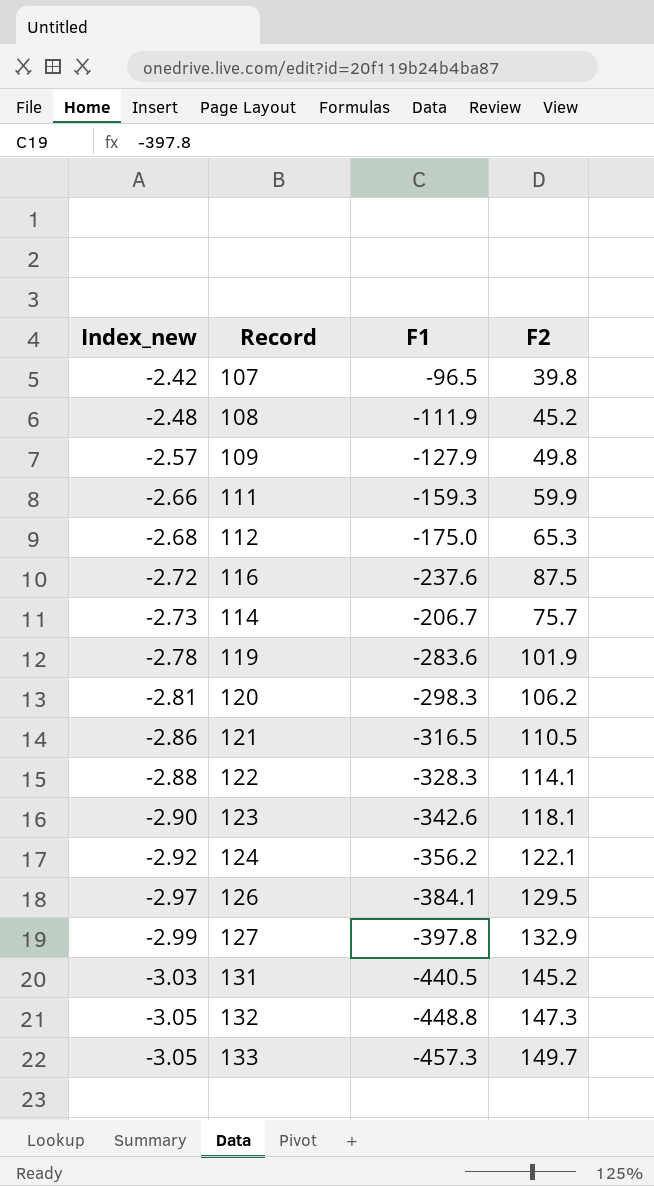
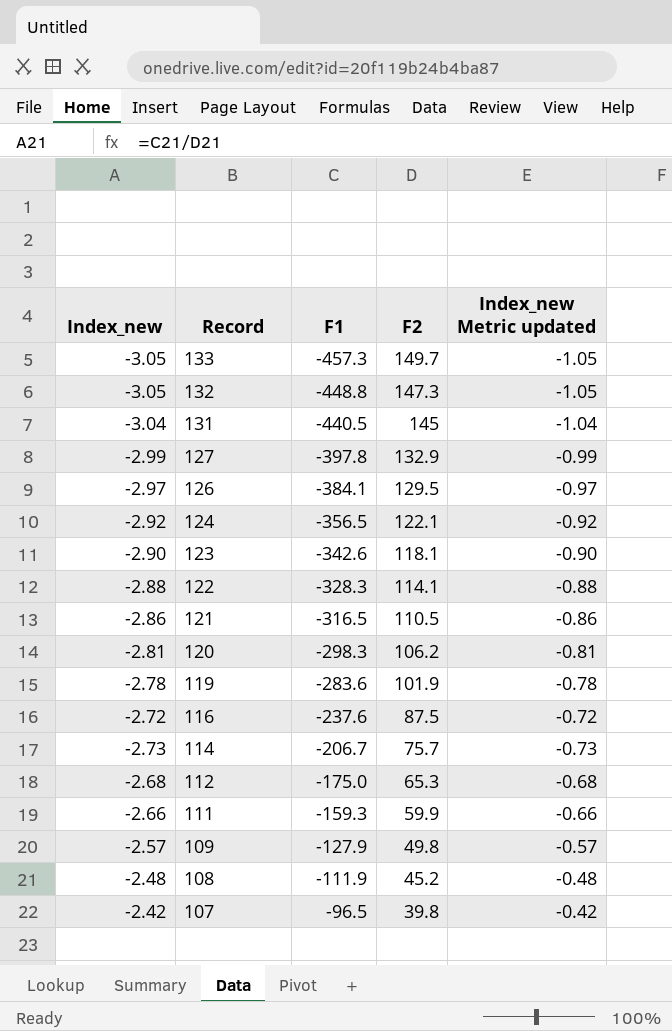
row order: Index_new descending -> Record descending
column Index_new Metric updated | formula: none -> [Index_new] + 2
131 | Index_new: -3.03 -> -3.04
131 | F2: 145.2 -> 145
124 | F1: -356.2 -> -356.5

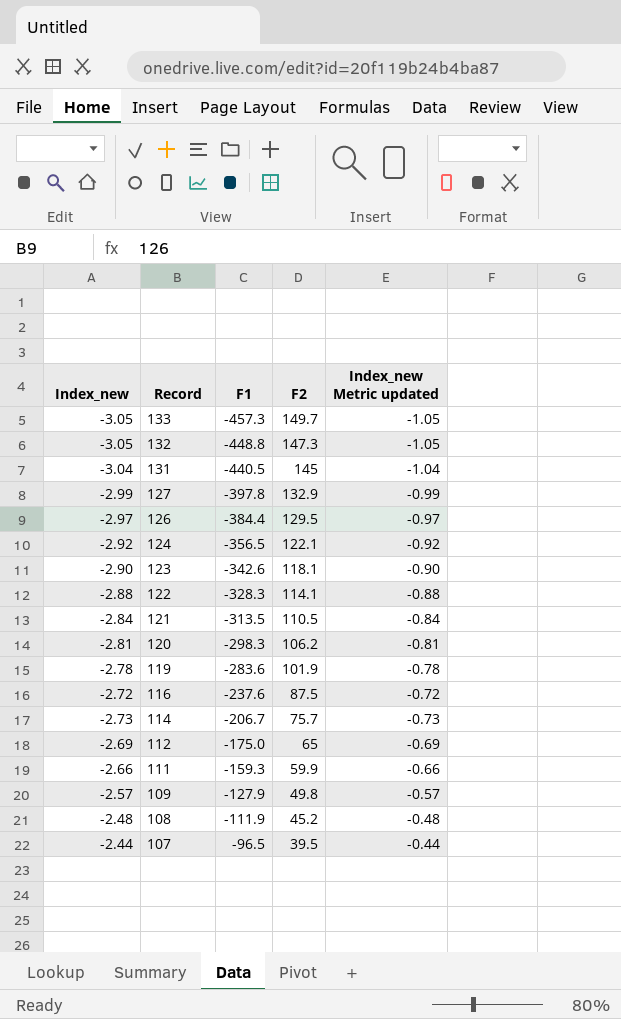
126 | F1: -384.1 -> -384.4
121 | Index_new: -2.86 -> -2.84
121 | F1: -316.5 -> -313.5
121 | Index_new Metric updated: -0.86 -> -0.84
112 | Index_new: -2.68 -> -2.69
112 | F2: 65.3 -> 65
112 | Index_new Metric updated: -0.68 -> -0.69
107 | Index_new: -2.42 -> -2.44
107 | F2: 39.8 -> 39.5
107 | Index_new Metric updated: -0.42 -> -0.44

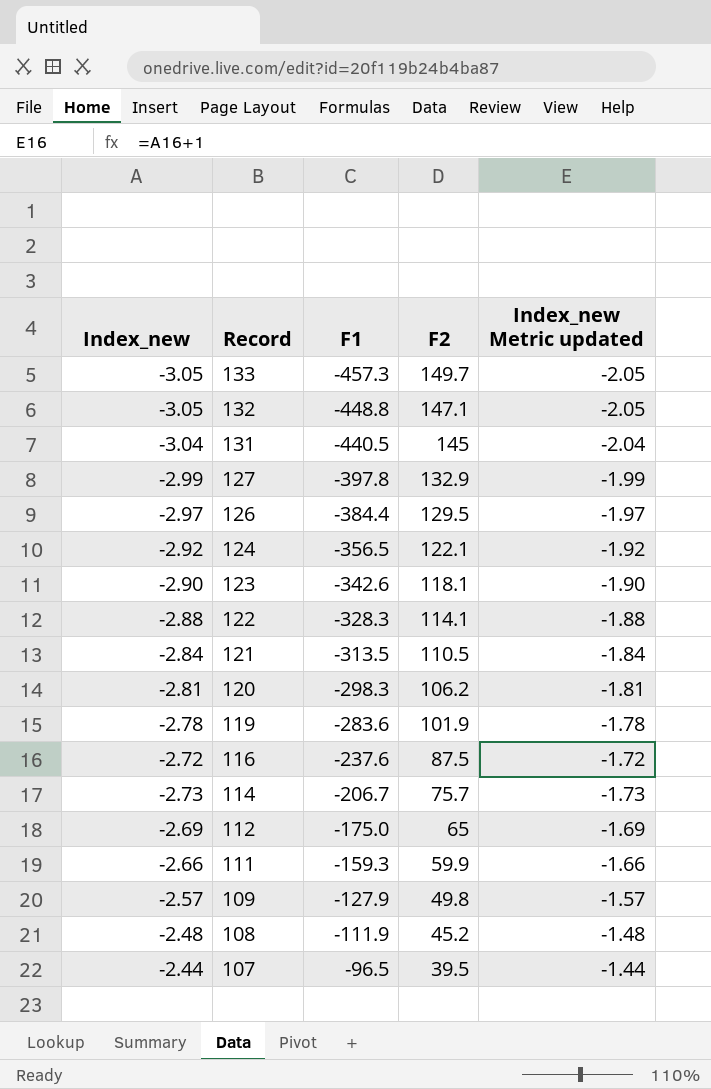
column Index_new Metric updated | formula: [Index_new] + 2 -> [Index_new] + 1
132 | F2: 147.3 -> 147.1

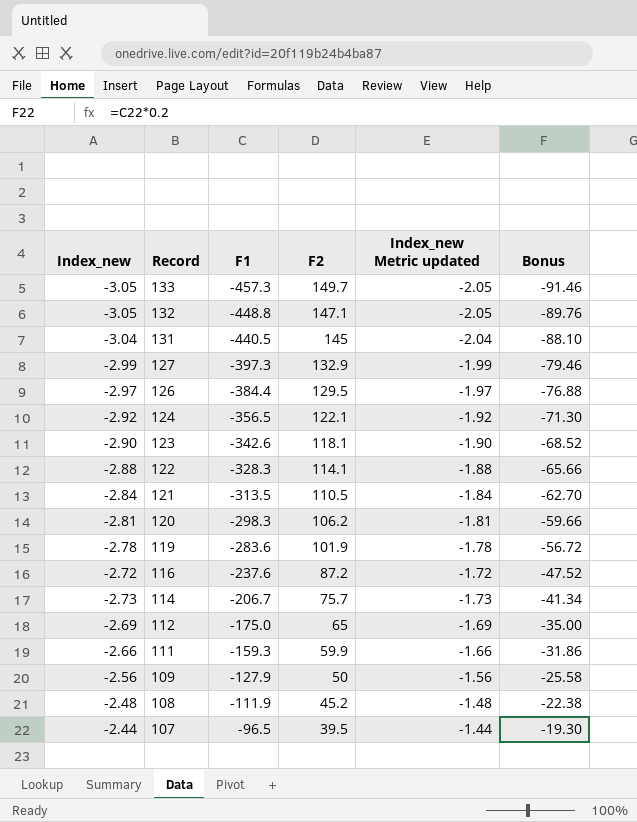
column Bonus | formula: none -> [F1] * 0.2
127 | F1: -397.8 -> -397.3
116 | F2: 87.5 -> 87.2
109 | Index_new: -2.57 -> -2.56
109 | F2: 49.8 -> 50
109 | Index_new Metric updated: -1.57 -> -1.56

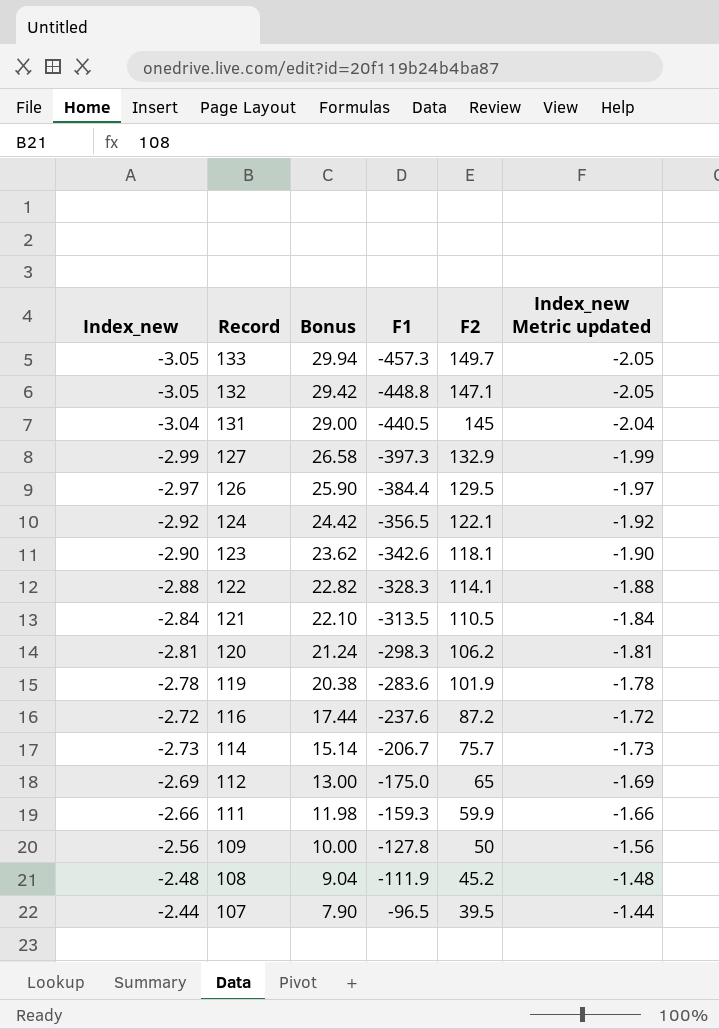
column Bonus | formula: [F1] * 0.2 -> [F2] * 0.2
column Bonus | position: 6 -> 3
109 | F1: -127.9 -> -127.8

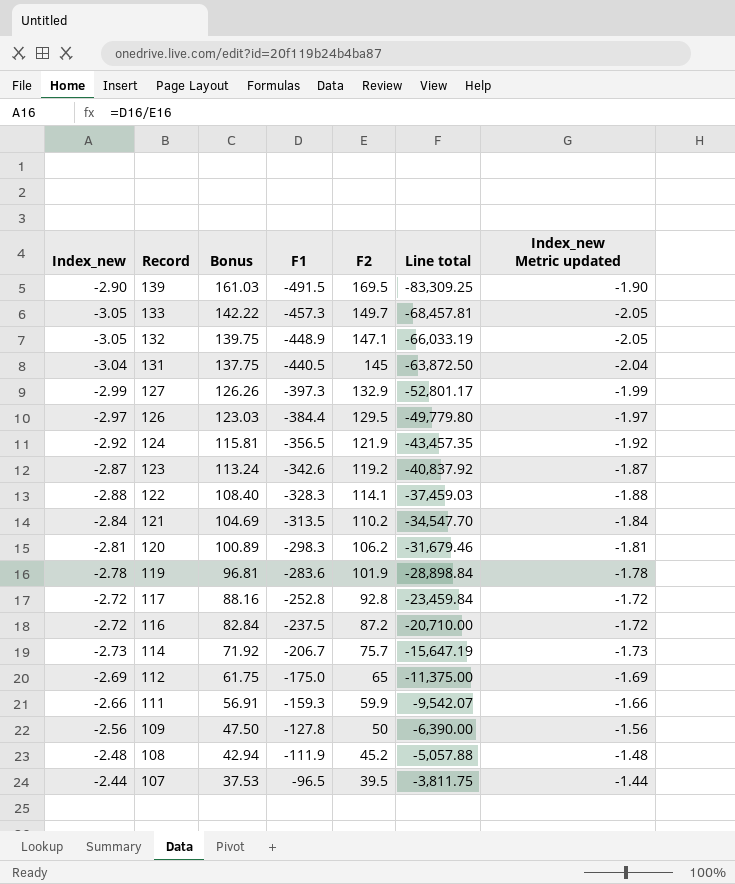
column Bonus | formula: [F2] * 0.2 -> [F2] * 0.95
column Line total | formula: none -> [F1] * [F2]
row 139: none -> -2.90 | 161.03 | -491.5 | 169.5 | -83,309.25 | -1.90
132 | F1: -448.8 -> -448.9
124 | F2: 122.1 -> 121.9
123 | Index_new: -2.90 -> -2.87
123 | F2: 118.1 -> 119.2
123 | Index_new Metric updated: -1.90 -> -1.87
121 | F2: 110.5 -> 110.2
row 117: none -> -2.72 | 88.16 | -252.8 | 92.8 | -23,459.84 | -1.72
116 | F1: -237.6 -> -237.5

